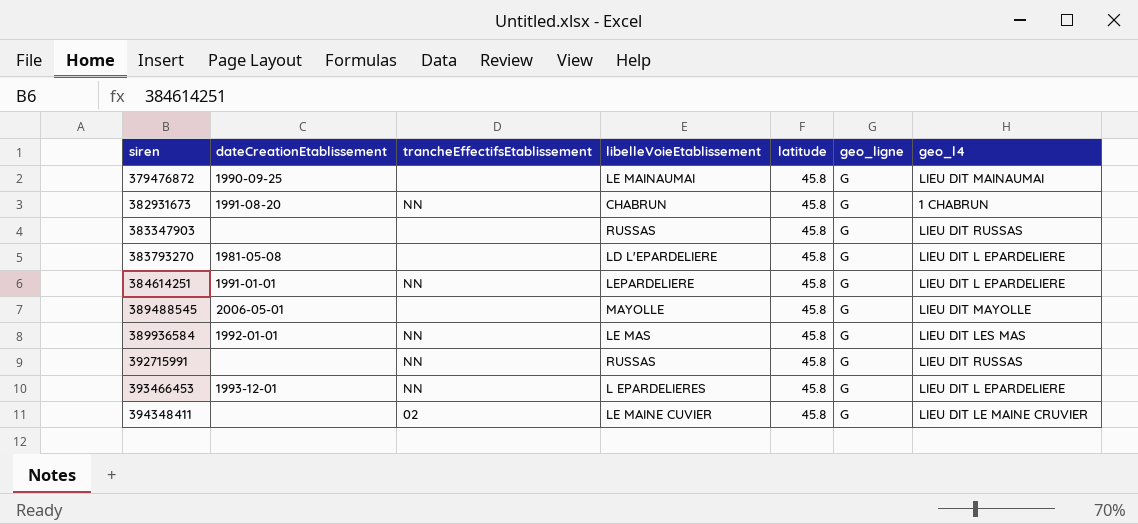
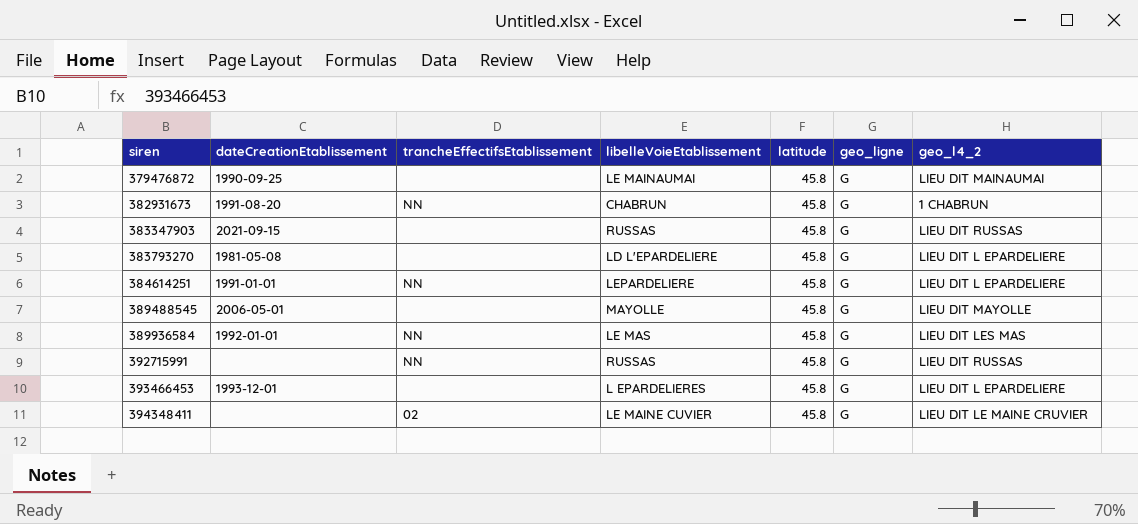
column name: geo_l4 -> geo_l4_2
383347903 | dateCreationEtablissement: none -> 2021-09-15
393466453 | trancheEffectifsEtablissement: NN -> none

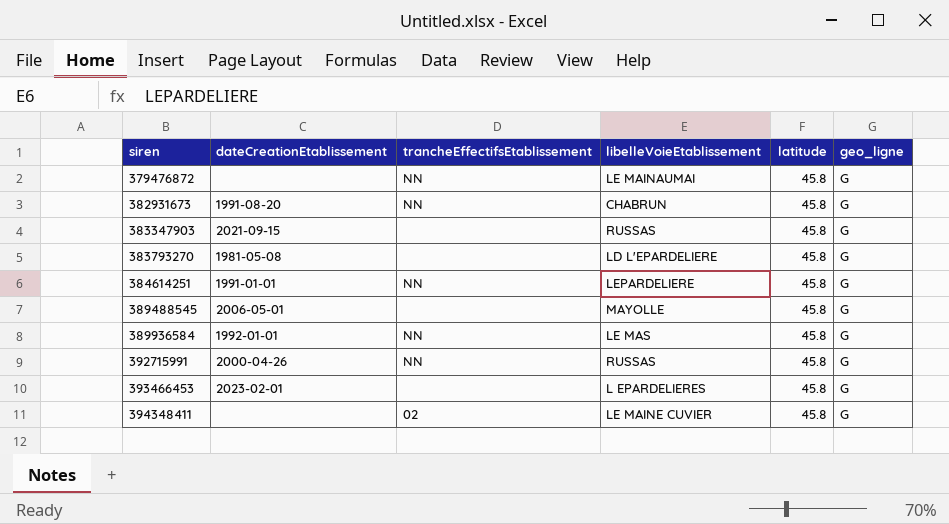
column geo_l4_2 | position: 7 -> none
379476872 | dateCreationEtablissement: 1990-09-25 -> none
379476872 | trancheEffectifsEtablissement: none -> NN
392715991 | dateCreationEtablissement: none -> 2000-04-26
393466453 | dateCreationEtablissement: 1993-12-01 -> 2023-02-01

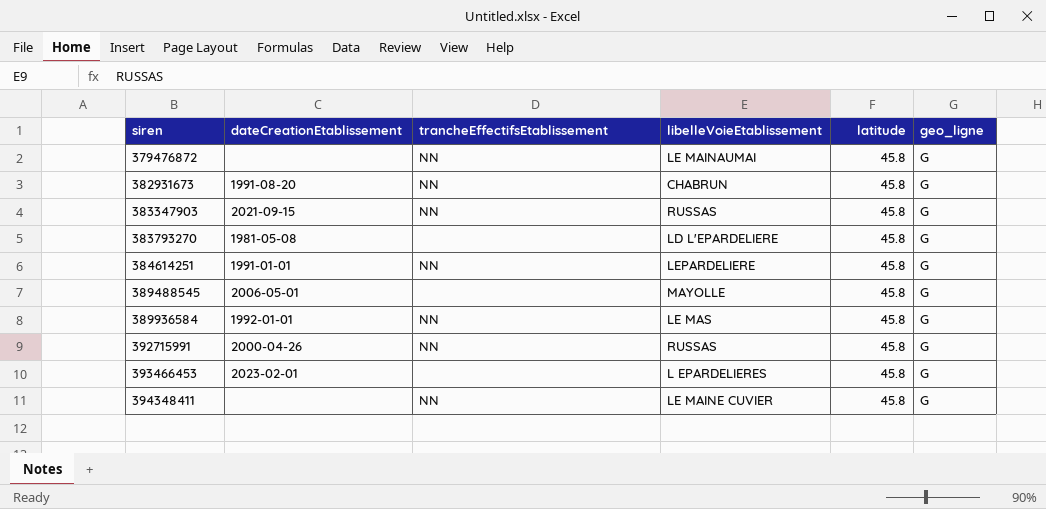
383347903 | trancheEffectifsEtablissement: none -> NN
394348411 | trancheEffectifsEtablissement: 02 -> NN

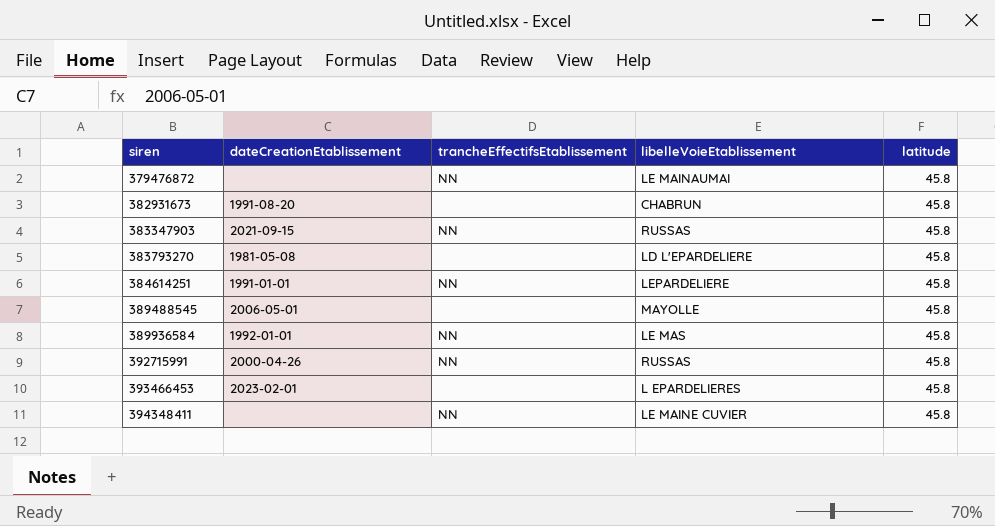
column geo_ligne | position: 6 -> none
382931673 | trancheEffectifsEtablissement: NN -> none

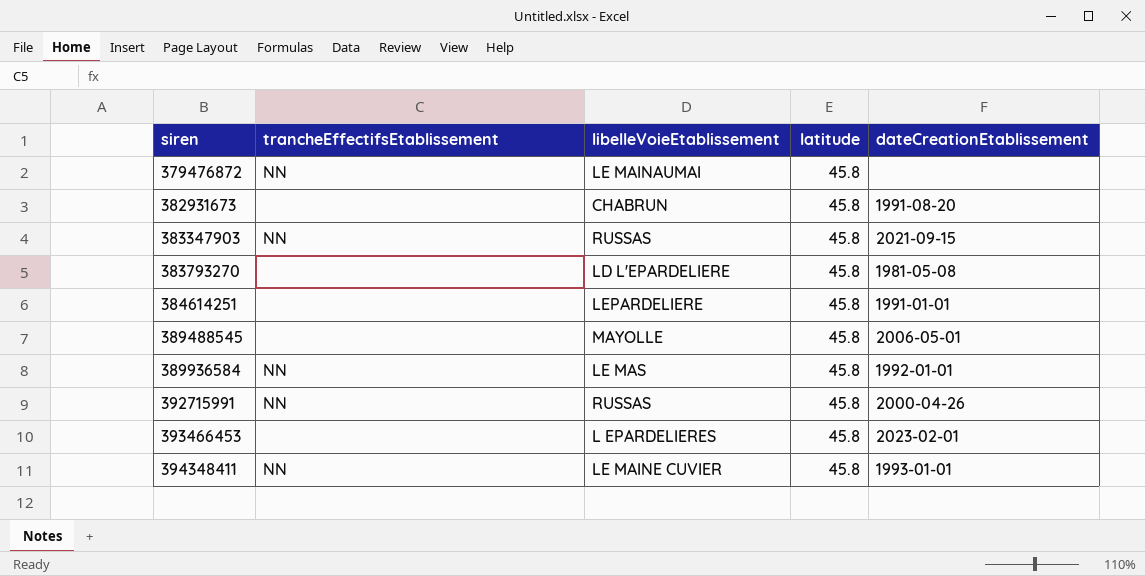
column dateCreationEtablissement | position: 2 -> 5
384614251 | trancheEffectifsEtablissement: NN -> none
394348411 | dateCreationEtablissement: none -> 1993-01-01

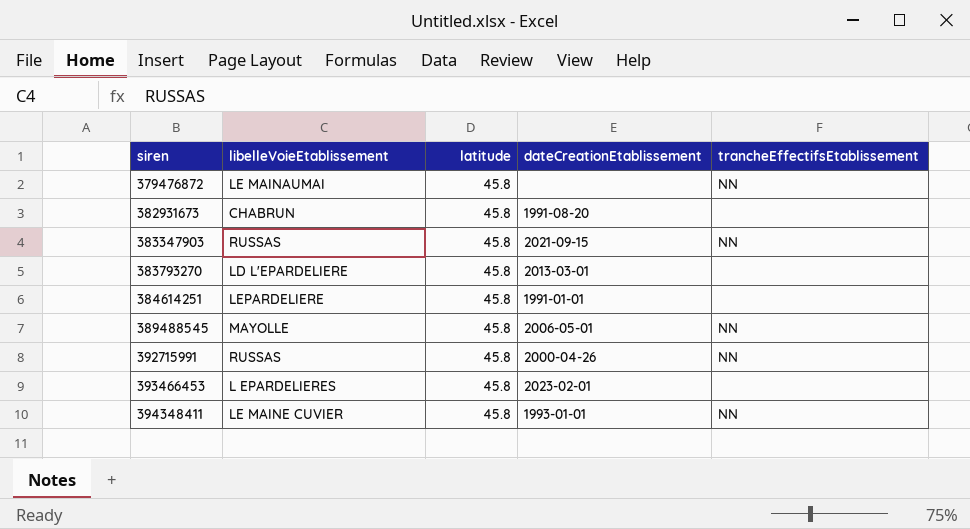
column trancheEffectifsEtablissement | position: 2 -> 5
row 389936584: NN | LE MAS | 45.8 | 1992-01-01 -> none
383793270 | dateCreationEtablissement: 1981-05-08 -> 2013-03-01
389488545 | trancheEffectifsEtablissement: none -> NN

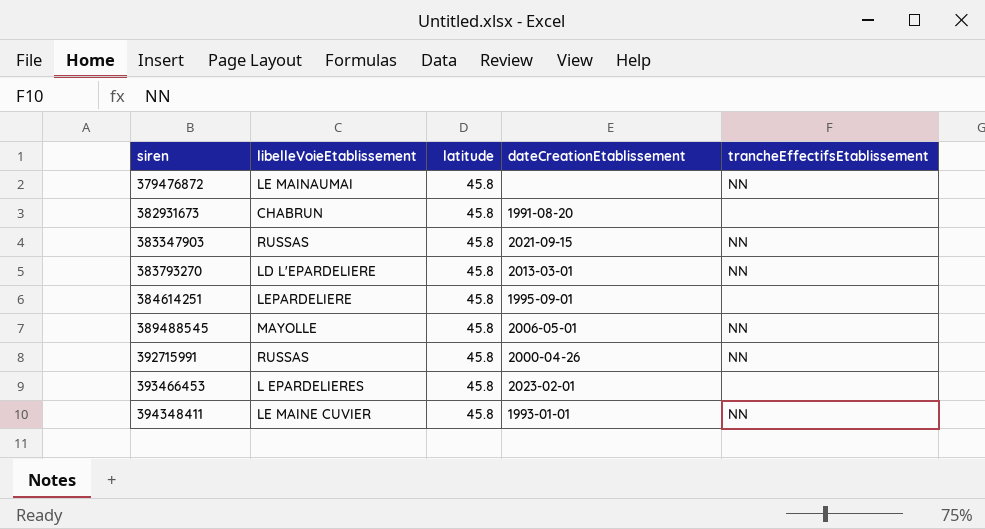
383793270 | trancheEffectifsEtablissement: none -> NN
384614251 | dateCreationEtablissement: 1991-01-01 -> 1995-09-01

